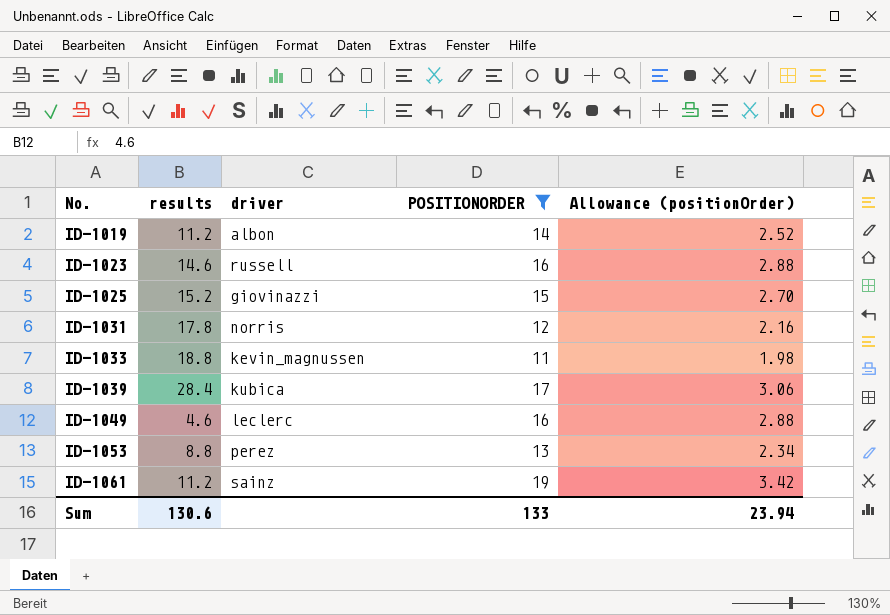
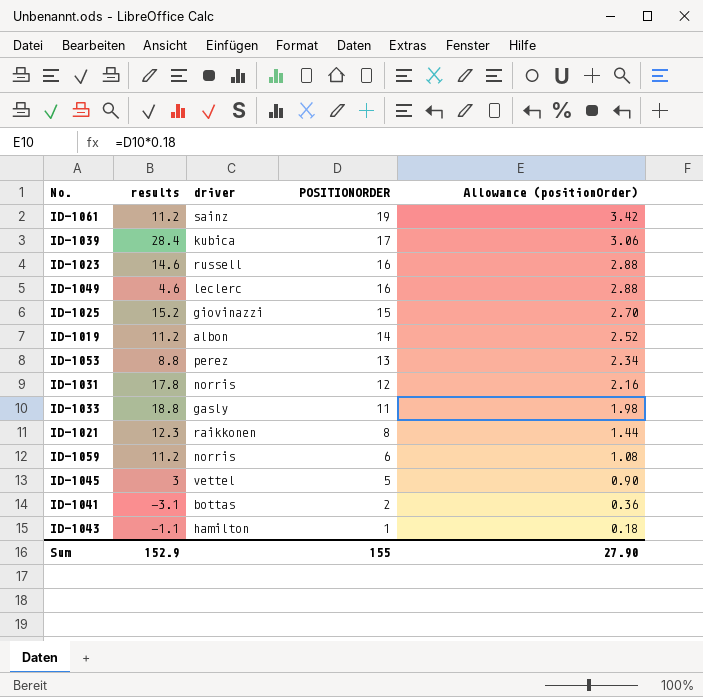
filter: POSITIONORDER >= 11 -> none
row order: No. ascending -> POSITIONORDER descending
ID-1033 | driver: kevin_magnussen -> gasly
Sum | results: 130.6 -> 152.9
Sum | POSITIONORDER: 133 -> 155
Sum | Allowance (positionOrder): 23.94 -> 27.90

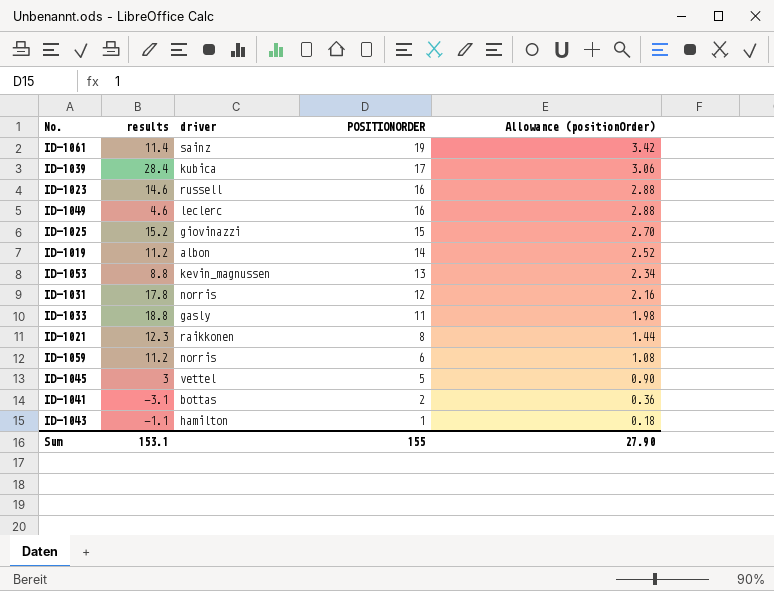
ID-1061 | results: 11.2 -> 11.4
ID-1053 | driver: perez -> kevin_magnussen
Sum | results: 152.9 -> 153.1

